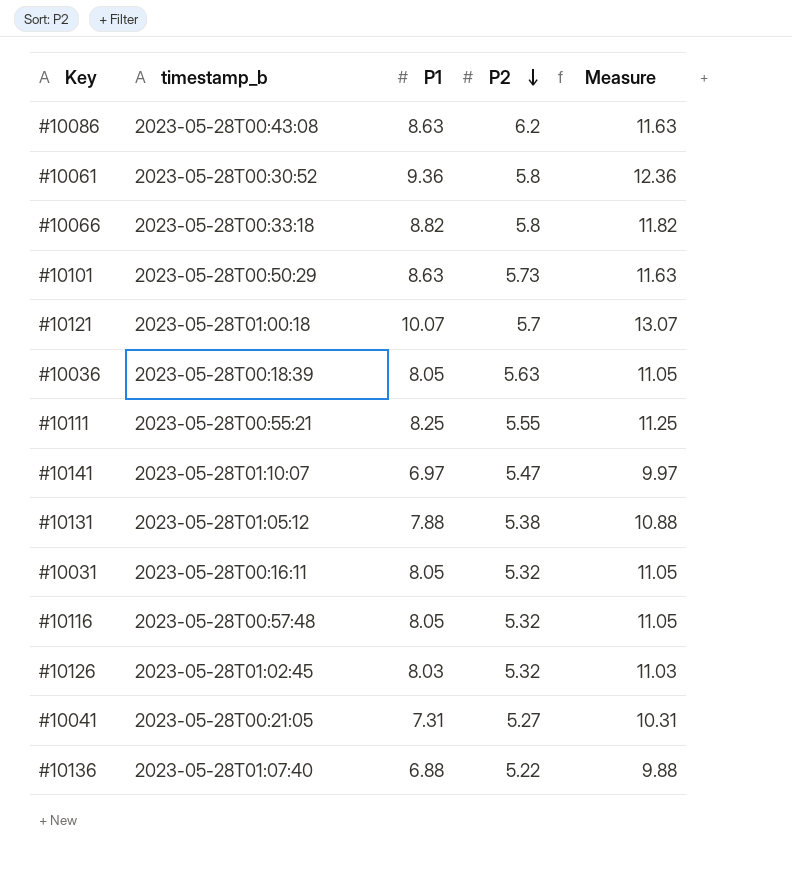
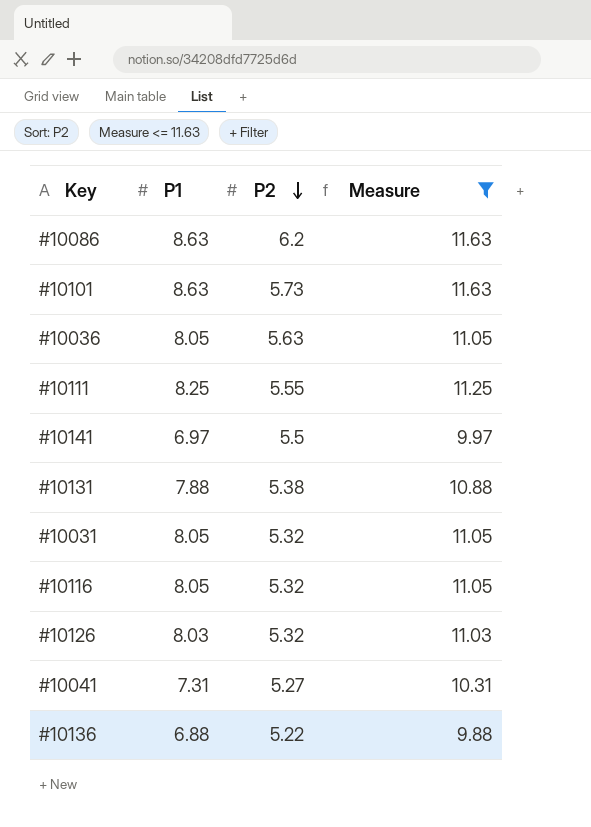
filter: none -> Measure <= 11.63
column timestamp_b | position: 2 -> none
#10141 | P2: 5.47 -> 5.5

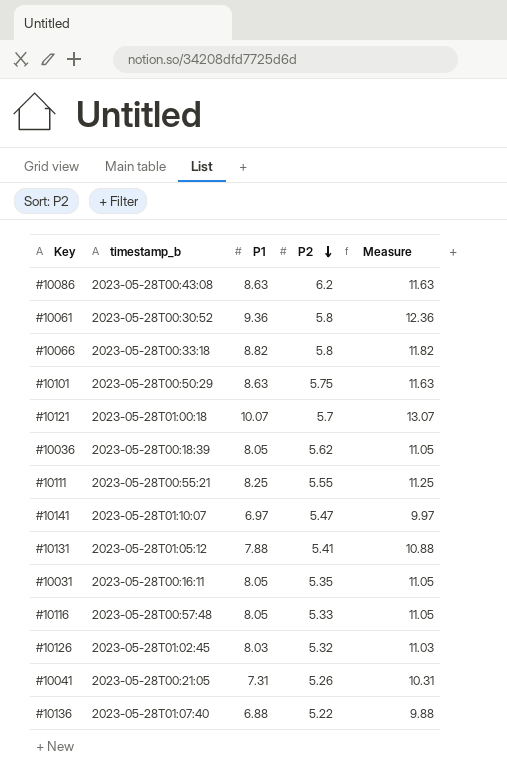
filter: Measure <= 11.63 -> none
column timestamp_b | position: none -> 2
#10101 | P2: 5.73 -> 5.75
#10036 | P2: 5.63 -> 5.62
#10141 | P2: 5.5 -> 5.47
#10131 | P2: 5.38 -> 5.41
#10031 | P2: 5.32 -> 5.35
#10116 | P2: 5.32 -> 5.33
#10041 | P2: 5.27 -> 5.26

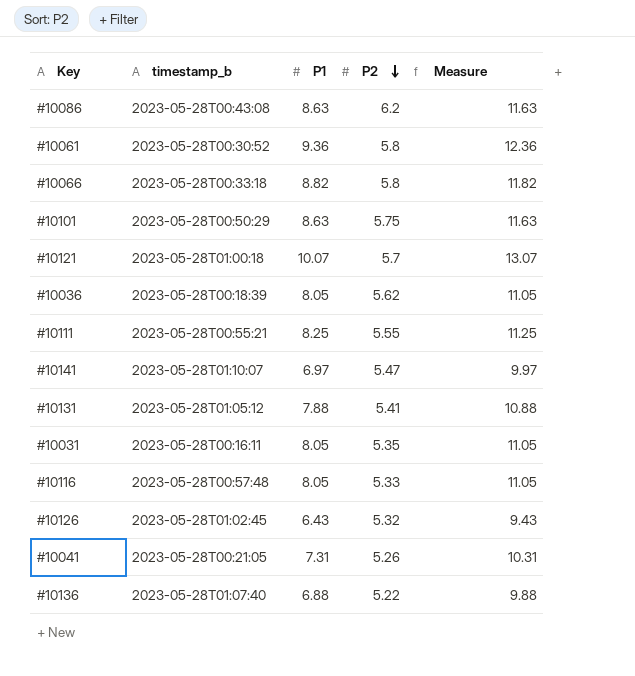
#10126 | P1: 8.03 -> 6.43
#10126 | Measure: 11.03 -> 9.43

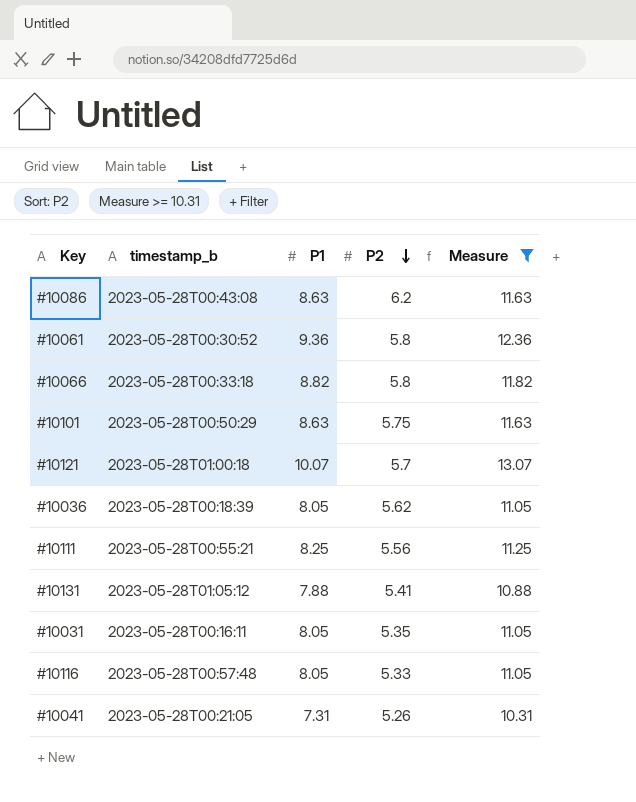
filter: none -> Measure >= 10.31
#10111 | P2: 5.55 -> 5.56

